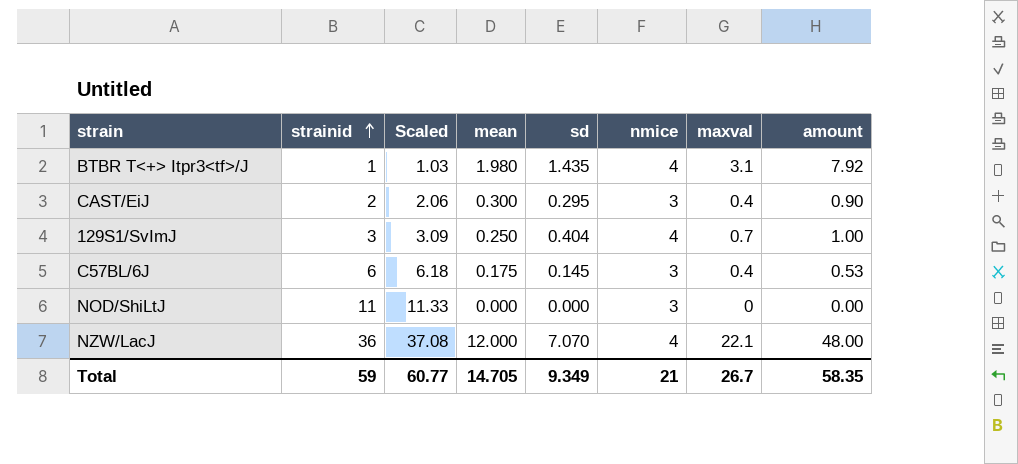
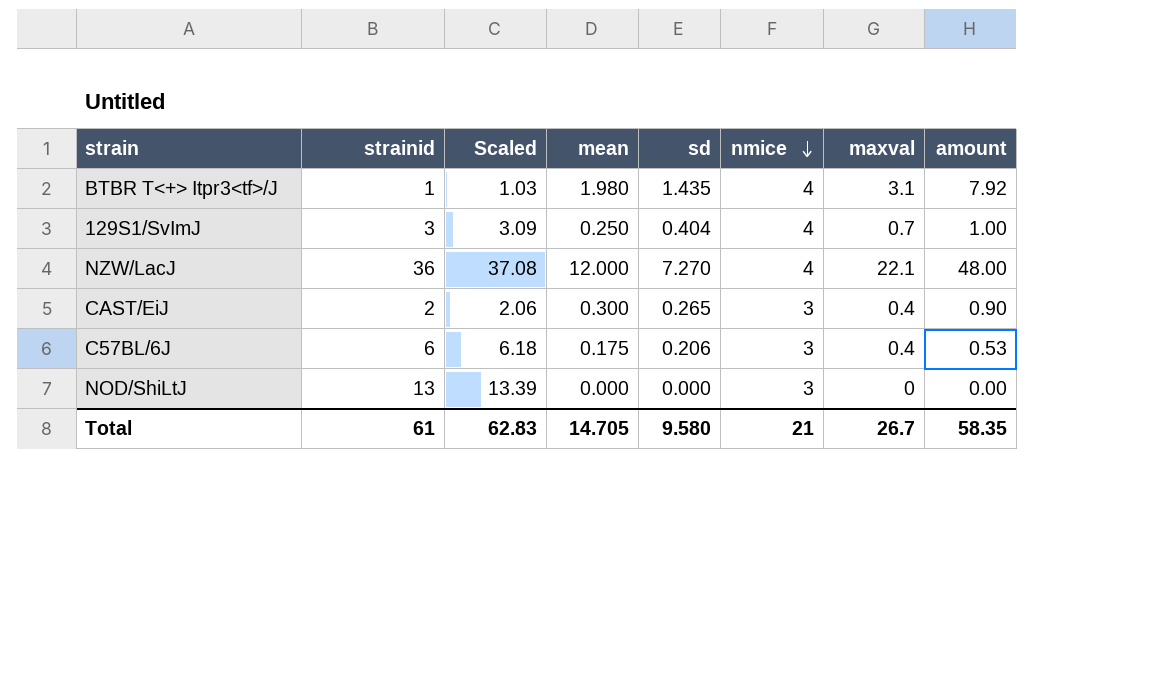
row order: strainid ascending -> nmice descending
NZW/LacJ | sd: 7.070 -> 7.270
CAST/EiJ | sd: 0.295 -> 0.265
C57BL/6J | sd: 0.145 -> 0.206
NOD/ShiLtJ | strainid: 11 -> 13
NOD/ShiLtJ | Scaled: 11.33 -> 13.39
Total | strainid: 59 -> 61
Total | Scaled: 60.77 -> 62.83
Total | sd: 9.349 -> 9.580

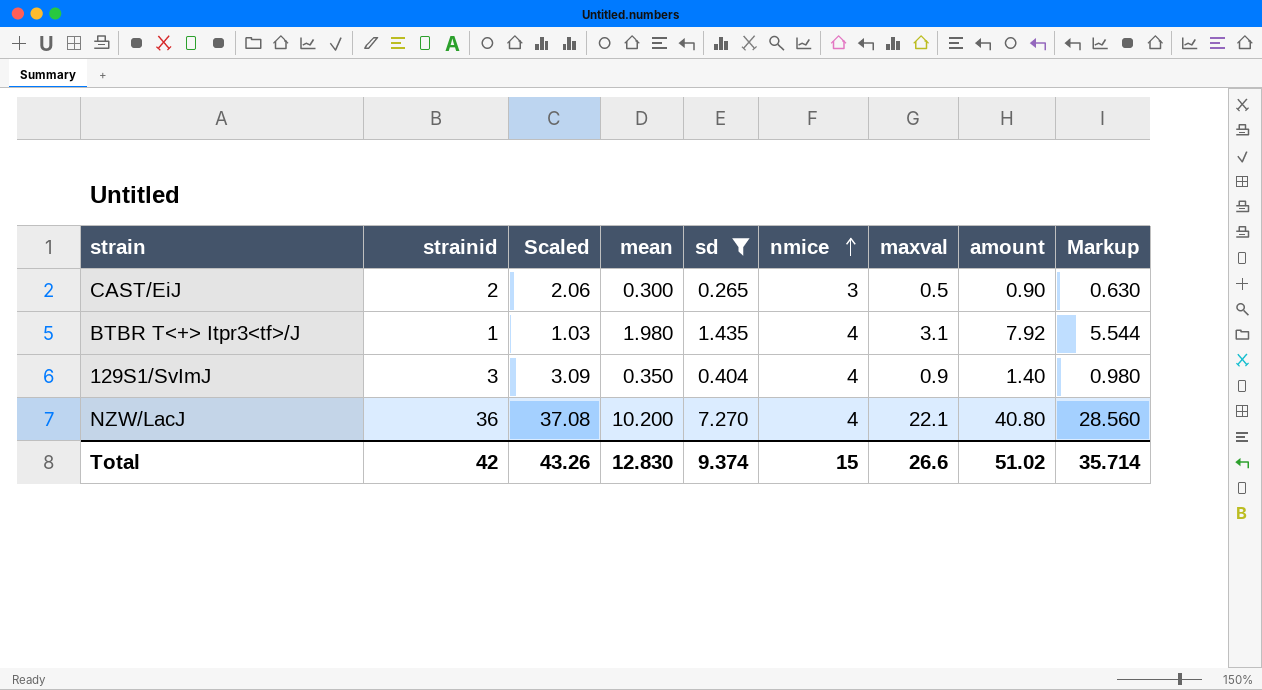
filter: none -> sd >= 0.265
row order: nmice descending -> nmice ascending
column Markup | formula: none -> [amount] * 0.7
CAST/EiJ | maxval: 0.4 -> 0.5
129S1/SvImJ | mean: 0.250 -> 0.350
129S1/SvImJ | maxval: 0.7 -> 0.9
129S1/SvImJ | amount: 1.00 -> 1.40
NZW/LacJ | mean: 12.000 -> 10.200
NZW/LacJ | amount: 48.00 -> 40.80
Total | strainid: 61 -> 42
Total | Scaled: 62.83 -> 43.26
Total | mean: 14.705 -> 12.830
Total | sd: 9.580 -> 9.374
Total | nmice: 21 -> 15
Total | maxval: 26.7 -> 26.6
Total | amount: 58.35 -> 51.02

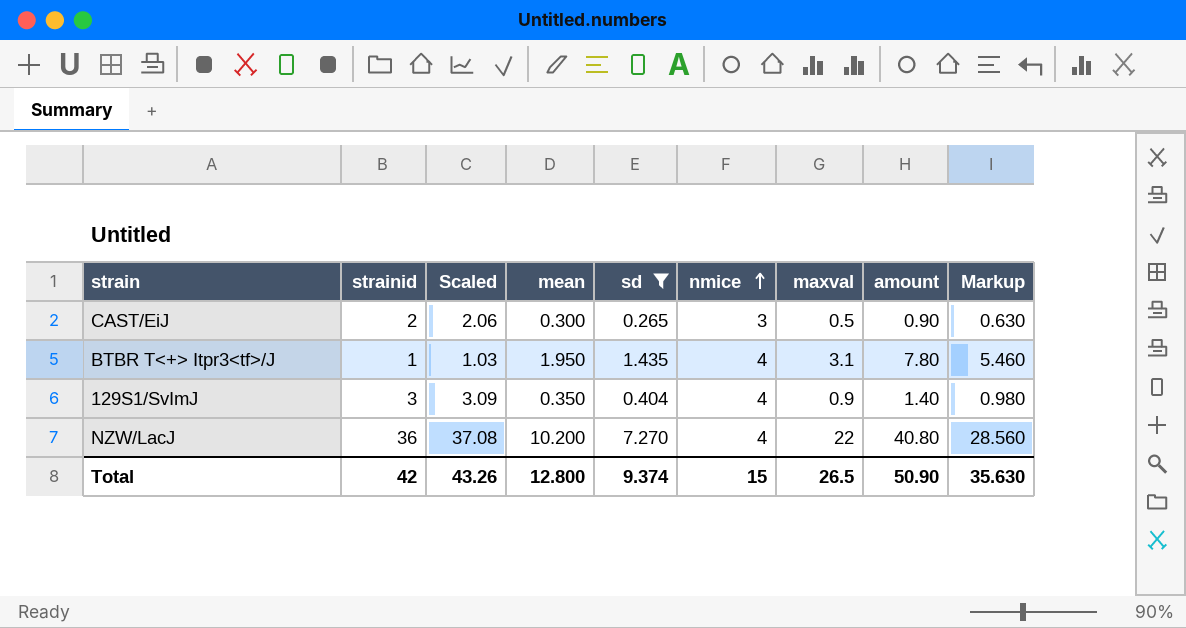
BTBR T<+> Itpr3<tf>/J | mean: 1.980 -> 1.950
BTBR T<+> Itpr3<tf>/J | amount: 7.92 -> 7.80
BTBR T<+> Itpr3<tf>/J | Markup: 5.544 -> 5.460
NZW/LacJ | maxval: 22.1 -> 22
Total | mean: 12.830 -> 12.800
Total | maxval: 26.6 -> 26.5
Total | amount: 51.02 -> 50.90
Total | Markup: 35.714 -> 35.630

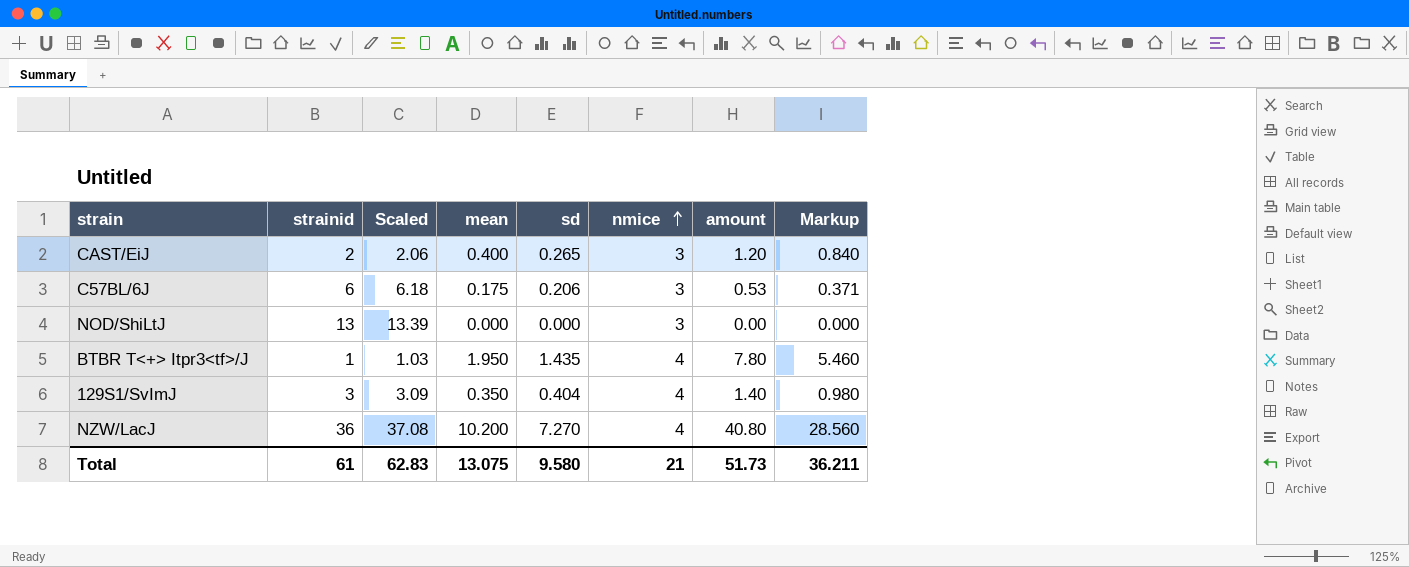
filter: sd >= 0.265 -> none
column maxval | position: 7 -> none
CAST/EiJ | mean: 0.300 -> 0.400
CAST/EiJ | amount: 0.90 -> 1.20
CAST/EiJ | Markup: 0.630 -> 0.840
Total | strainid: 42 -> 61
Total | Scaled: 43.26 -> 62.83
Total | mean: 12.800 -> 13.075
Total | sd: 9.374 -> 9.580
Total | nmice: 15 -> 21
Total | amount: 50.90 -> 51.73
Total | Markup: 35.630 -> 36.211

